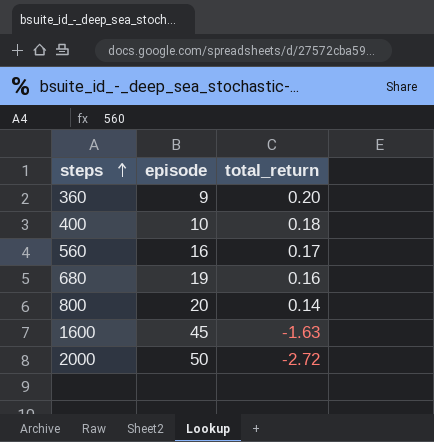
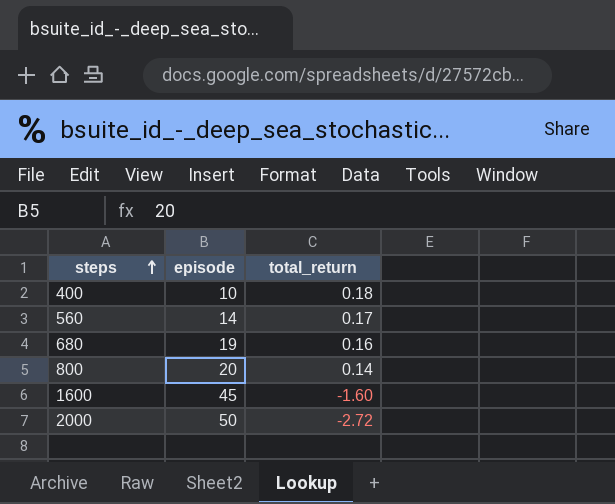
row 360: 9 | 0.20 -> none
560 | episode: 16 -> 14
1600 | total_return: -1.63 -> -1.60

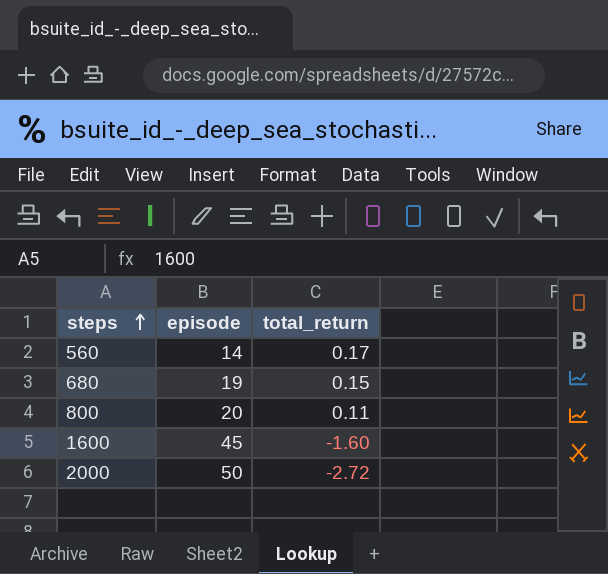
row 400: 10 | 0.18 -> none
680 | total_return: 0.16 -> 0.15
800 | total_return: 0.14 -> 0.11

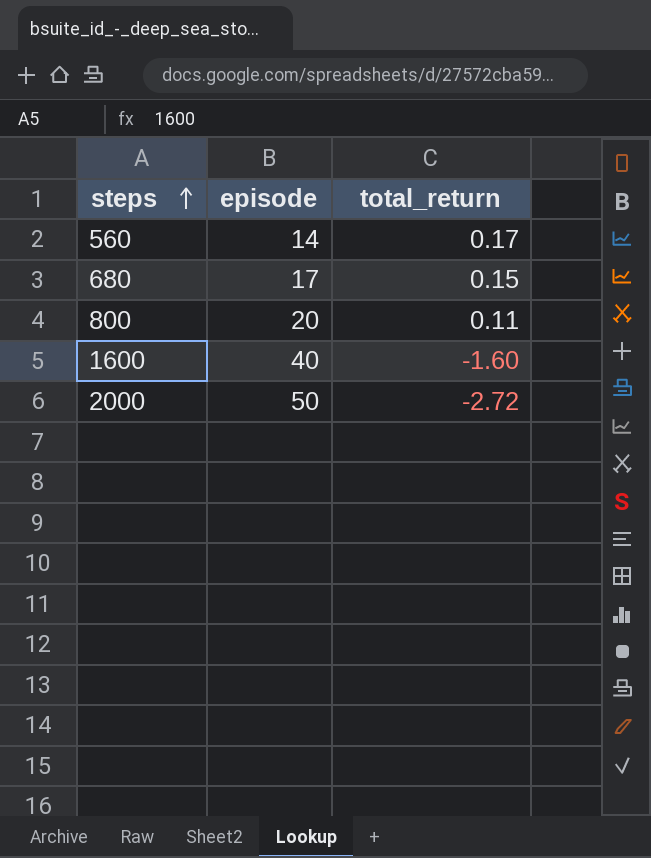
680 | episode: 19 -> 17
1600 | episode: 45 -> 40

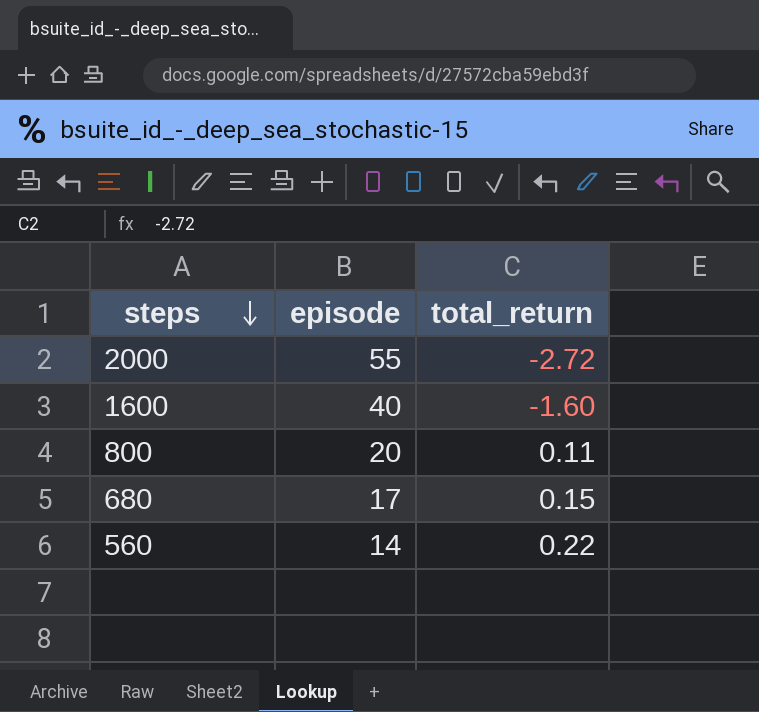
row order: steps ascending -> steps descending
2000 | episode: 50 -> 55
560 | total_return: 0.17 -> 0.22

